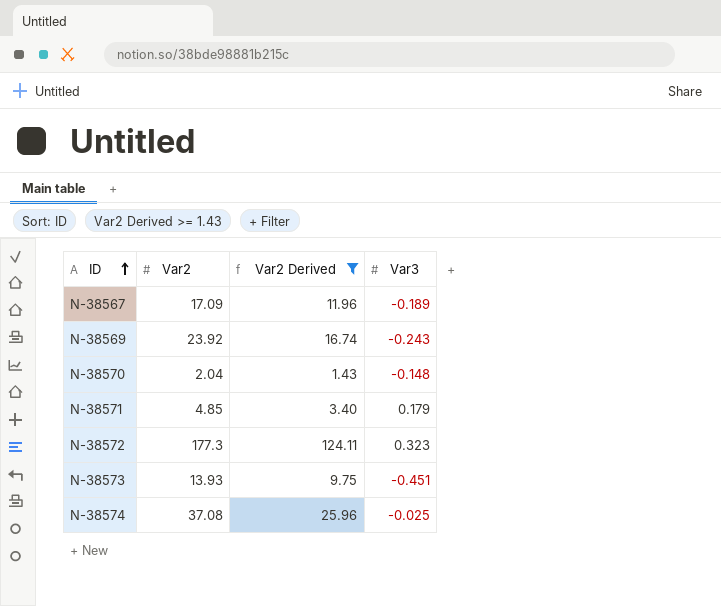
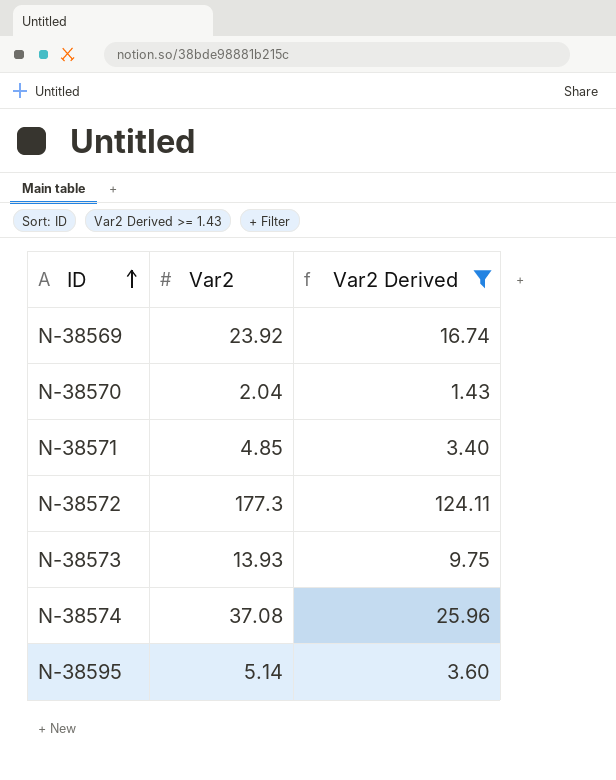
column Var3 | position: 4 -> none
row N-38567: 17.09 | 11.96 | -0.189 -> none
row N-38595: none -> 5.14 | 3.60

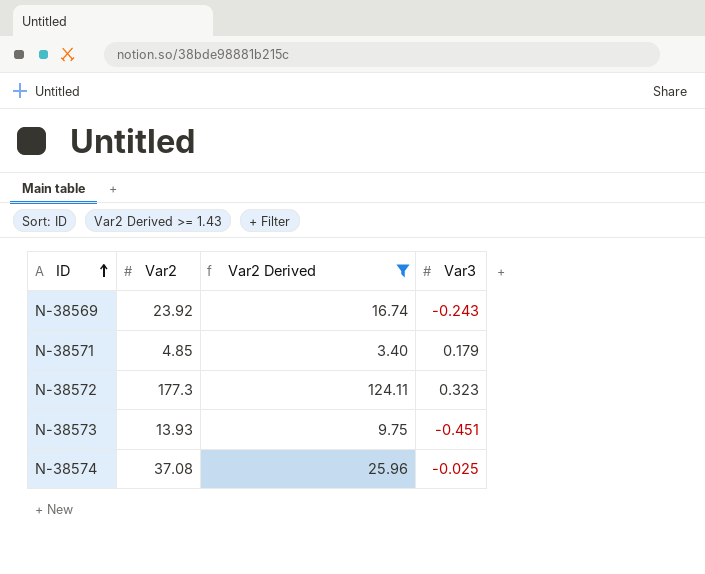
column Var3 | position: none -> 4
row N-38570: 2.04 | 1.43 -> none
row N-38595: 5.14 | 3.60 -> none

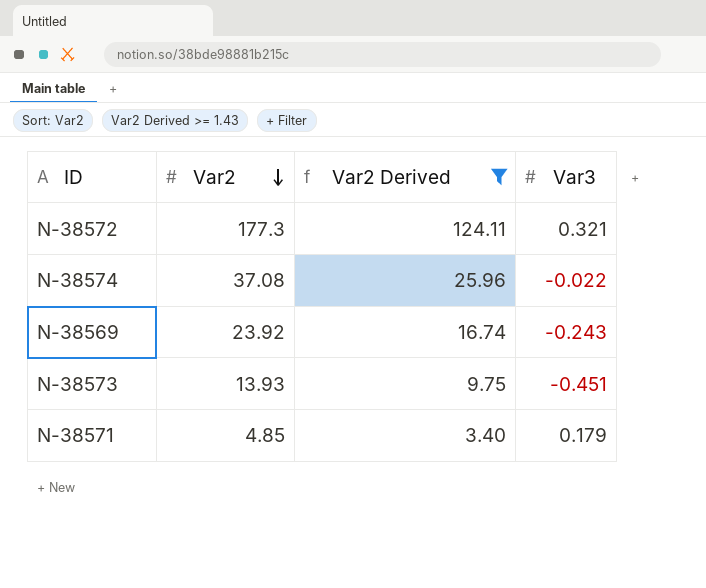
row order: ID ascending -> Var2 descending
N-38572 | Var3: 0.323 -> 0.321
N-38574 | Var3: -0.025 -> -0.022

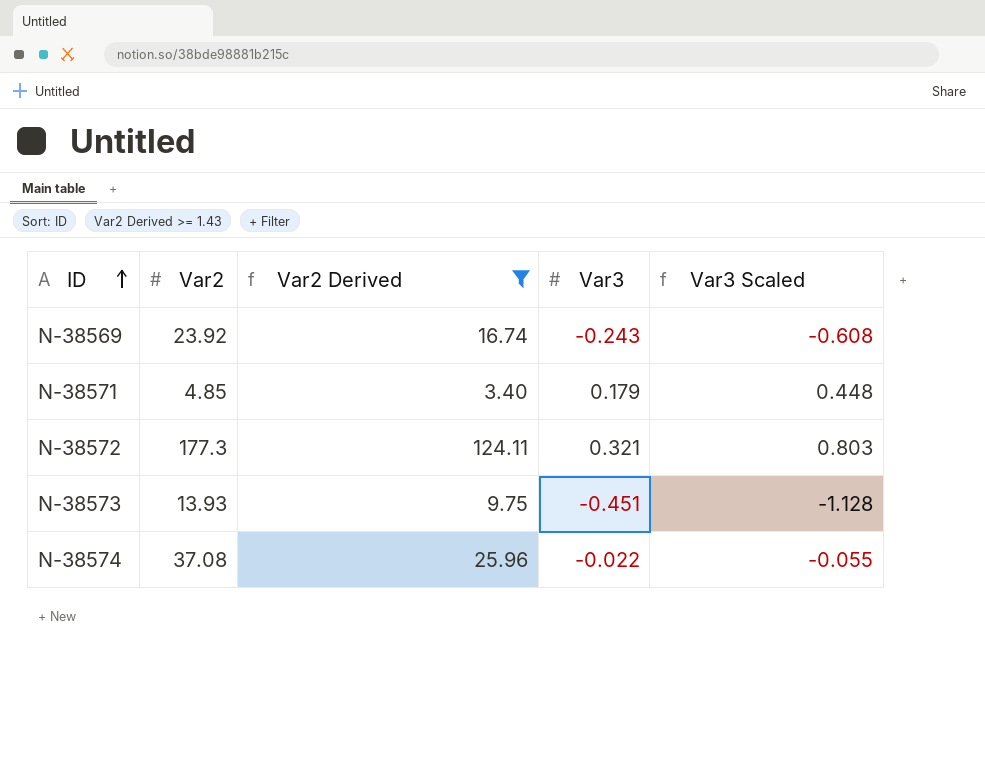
row order: Var2 descending -> ID ascending
column Var3 Scaled | formula: none -> [Var3] * 2.5

